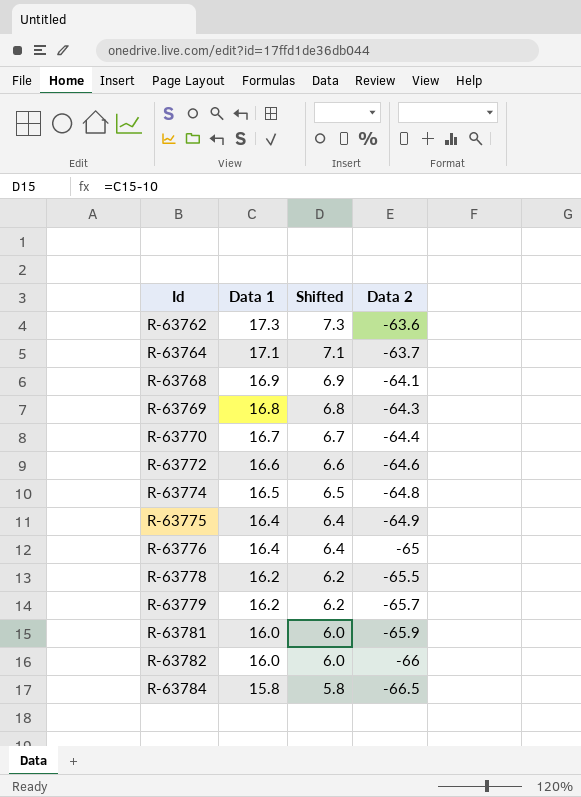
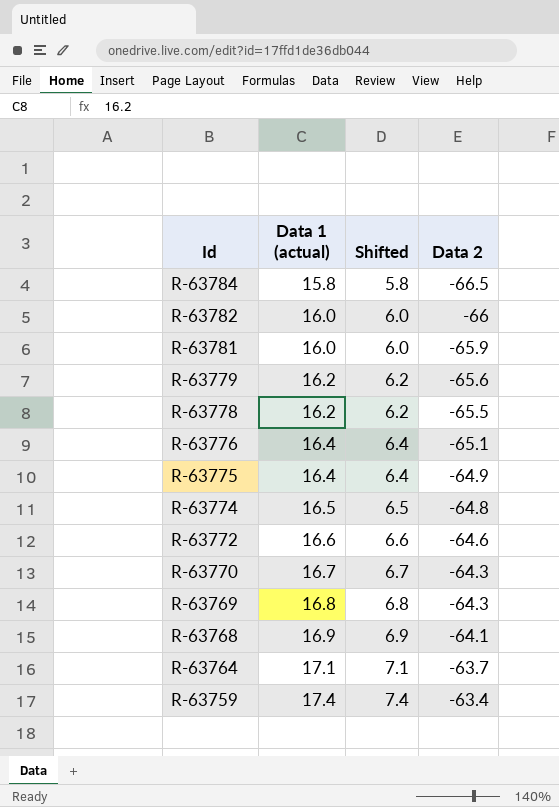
row order: Id ascending -> Id descending
column name: Data 1 -> Data 1 (actual)
row R-63762: 17.3 | 7.3 | -63.6 -> none
R-63779 | Data 2: -65.7 -> -65.6
R-63776 | Data 2: -65 -> -65.1
R-63770 | Data 2: -64.4 -> -64.3
row R-63759: none -> 17.4 | 7.4 | -63.4

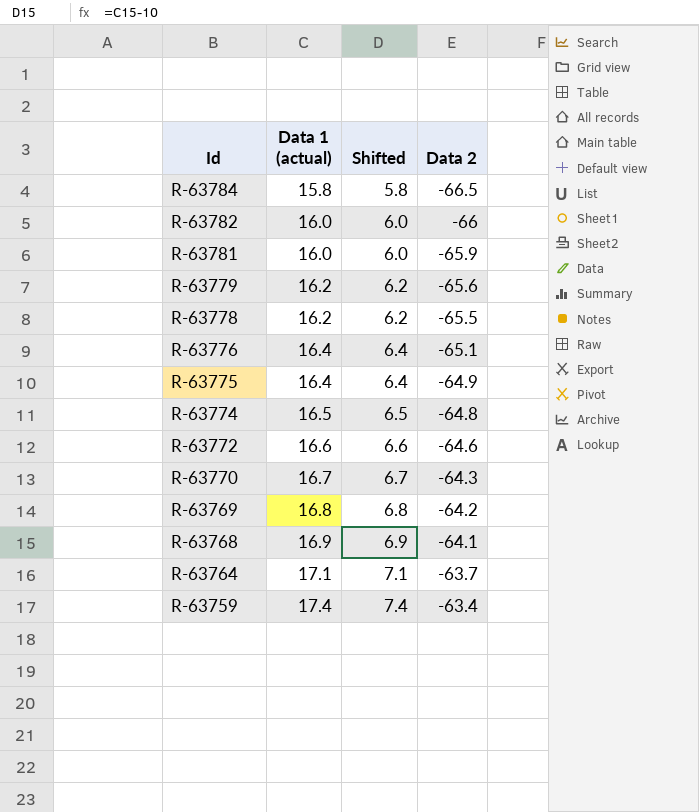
R-63769 | Data 2: -64.3 -> -64.2

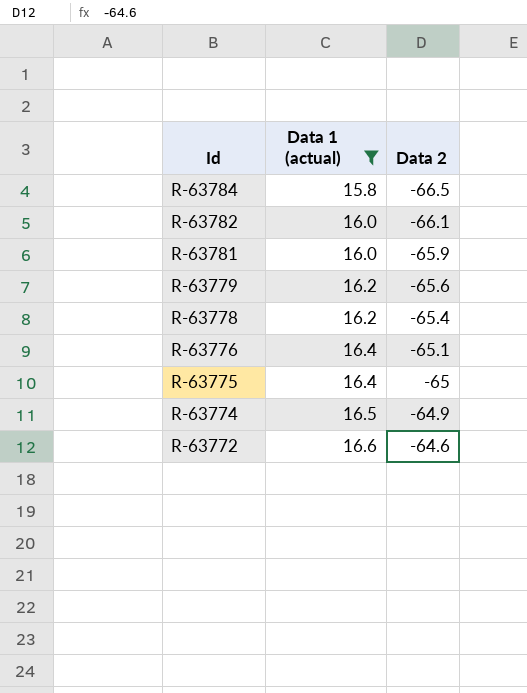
filter: none -> Data 1 (actual) <= 16.6
column Shifted | formula: [Data 1 (actual)] - 10 -> none
R-63782 | Data 2: -66 -> -66.1
R-63778 | Data 2: -65.5 -> -65.4
R-63775 | Data 2: -64.9 -> -65
R-63774 | Data 2: -64.8 -> -64.9

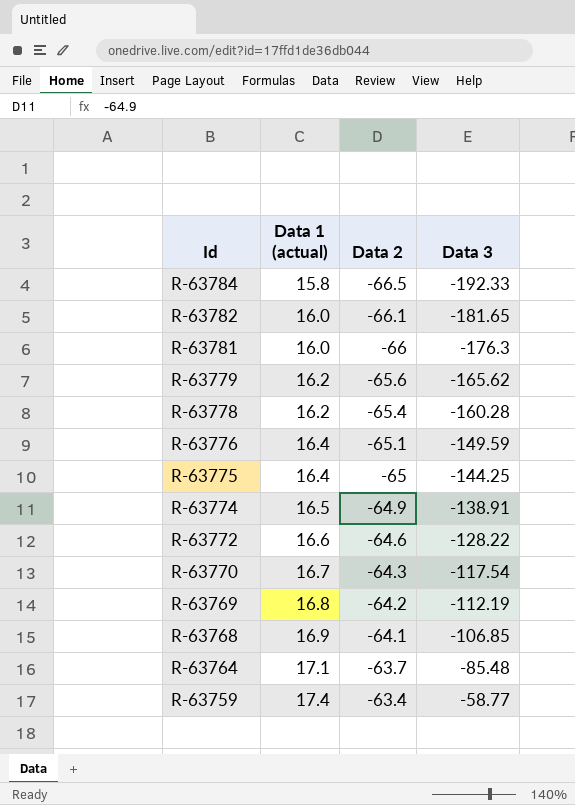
filter: Data 1 (actual) <= 16.6 -> none
column Data 3 | position: none -> 4
R-63781 | Data 2: -65.9 -> -66

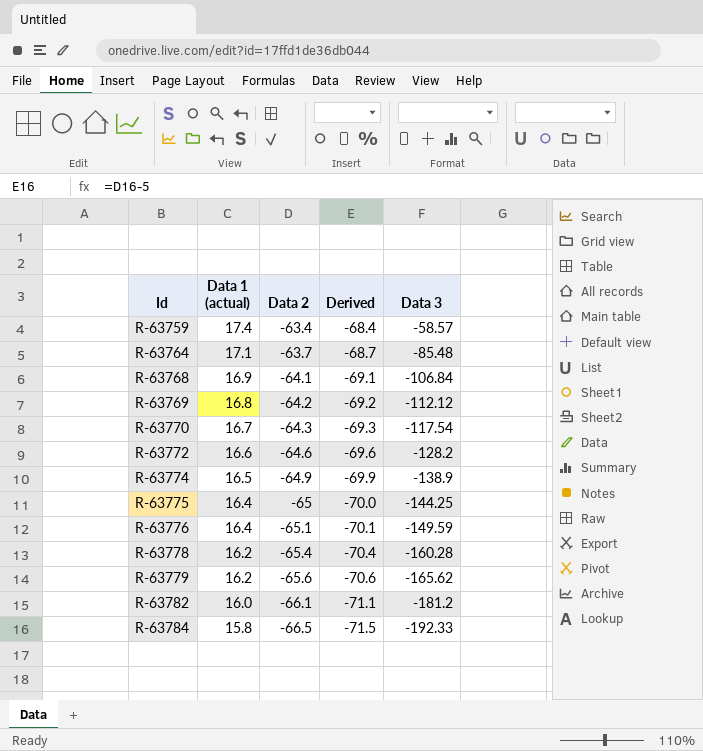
row order: Id descending -> Id ascending
column Derived | formula: none -> [Data 2] - 5
row R-63781: 16.0 | -66 | -176.3 -> none
R-63759 | Data 3: -58.77 -> -58.57
R-63768 | Data 3: -106.85 -> -106.84
R-63769 | Data 3: -112.19 -> -112.12
R-63772 | Data 3: -128.22 -> -128.2
R-63774 | Data 3: -138.91 -> -138.9
R-63782 | Data 3: -181.65 -> -181.2

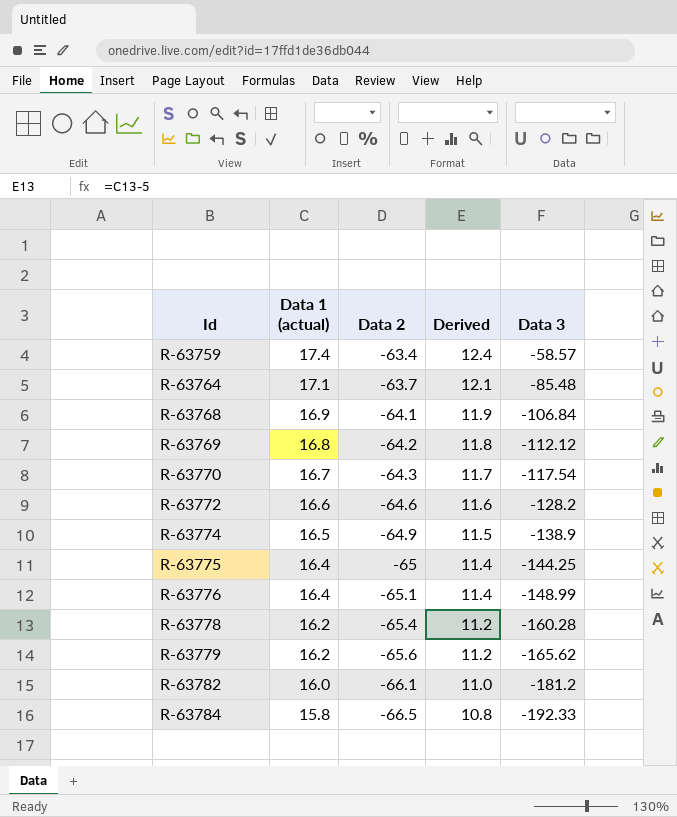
column Derived | formula: [Data 2] - 5 -> [Data 1 (actual)] - 5
R-63776 | Data 3: -149.59 -> -148.99

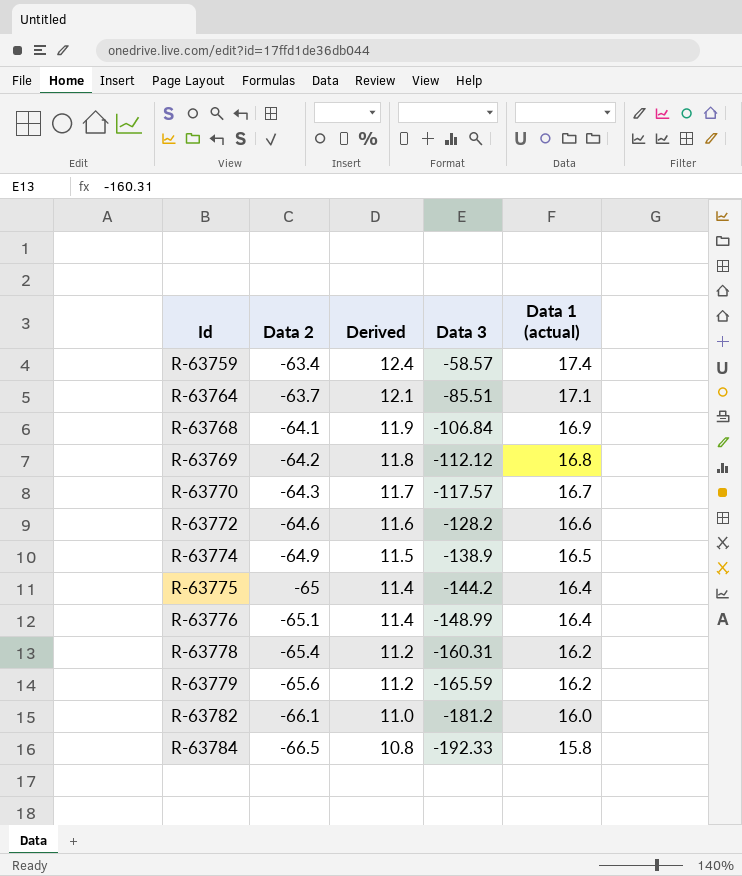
column Data 1 (actual) | position: 2 -> 5
R-63764 | Data 3: -85.48 -> -85.51
R-63770 | Data 3: -117.54 -> -117.57
R-63775 | Data 3: -144.25 -> -144.2
R-63778 | Data 3: -160.28 -> -160.31
R-63779 | Data 3: -165.62 -> -165.59

